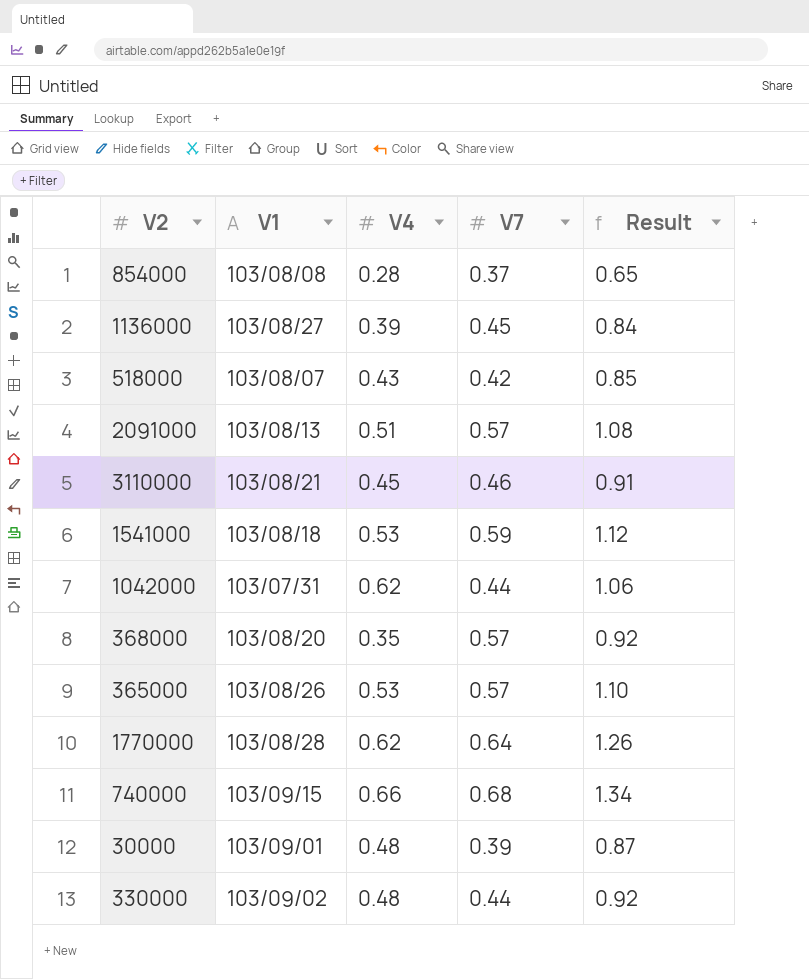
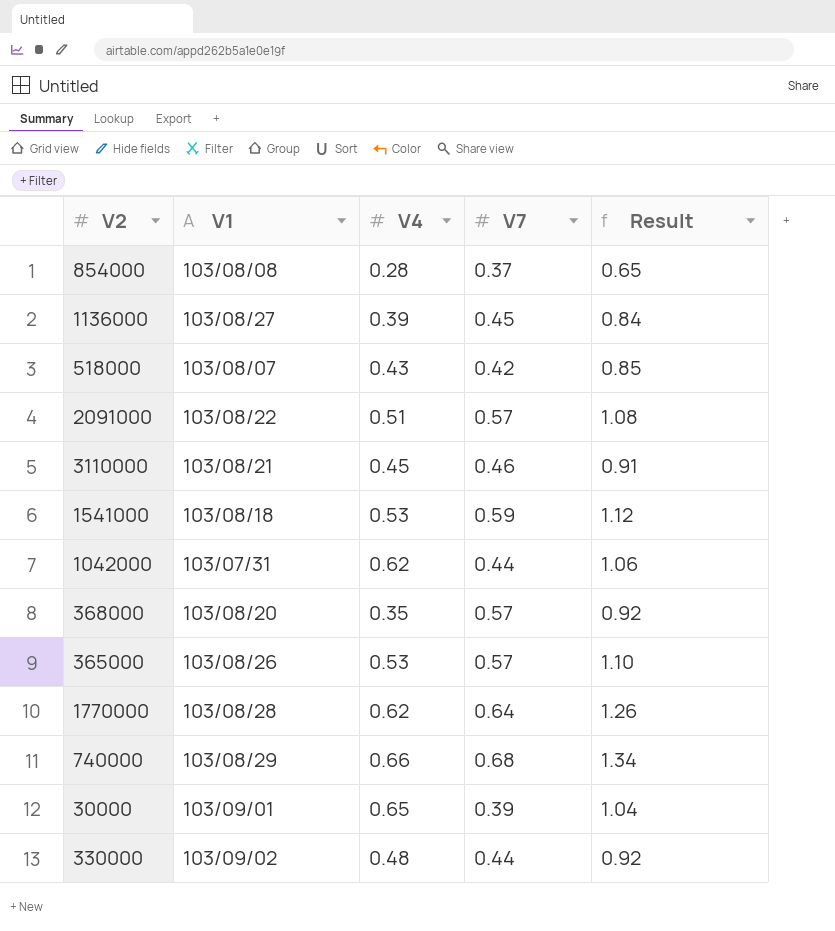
2091000 | V1: 103/08/13 -> 103/08/22
740000 | V1: 103/09/15 -> 103/08/29
30000 | V4: 0.48 -> 0.65
30000 | Result: 0.87 -> 1.04

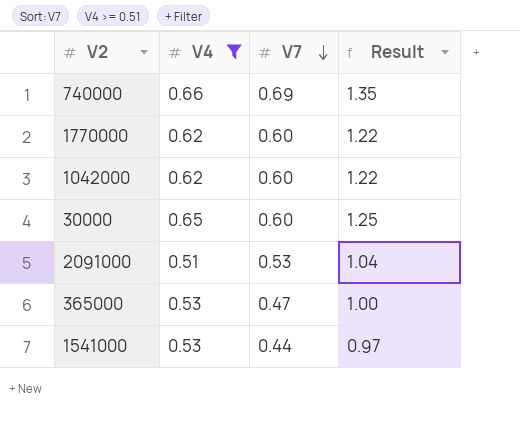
filter: none -> V4 >= 0.51
row order: none -> V7 descending
column V1 | position: 2 -> none
740000 | V7: 0.68 -> 0.69
740000 | Result: 1.34 -> 1.35
1770000 | V7: 0.64 -> 0.60
1770000 | Result: 1.26 -> 1.22
1042000 | V7: 0.44 -> 0.60
1042000 | Result: 1.06 -> 1.22
30000 | V7: 0.39 -> 0.60
30000 | Result: 1.04 -> 1.25
2091000 | V7: 0.57 -> 0.53
2091000 | Result: 1.08 -> 1.04
365000 | V7: 0.57 -> 0.47
365000 | Result: 1.10 -> 1.00
1541000 | V7: 0.59 -> 0.44
1541000 | Result: 1.12 -> 0.97

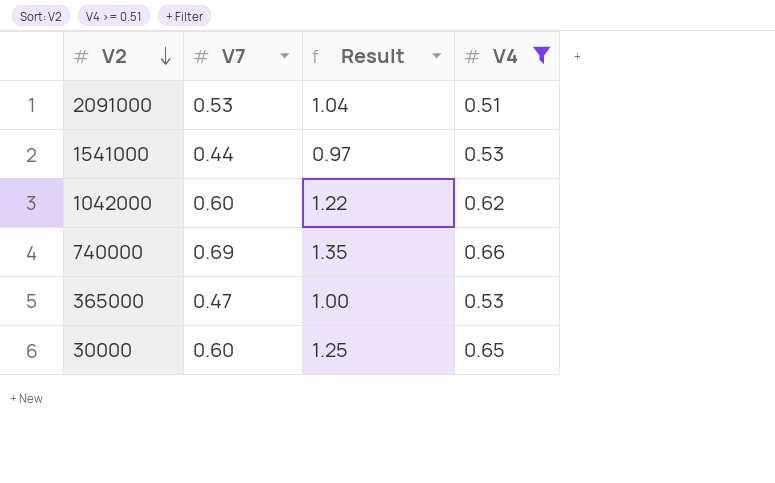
row order: V7 descending -> V2 descending
column V4 | position: 2 -> 4
row 1770000: 0.62 | 0.60 | 1.22 -> none

